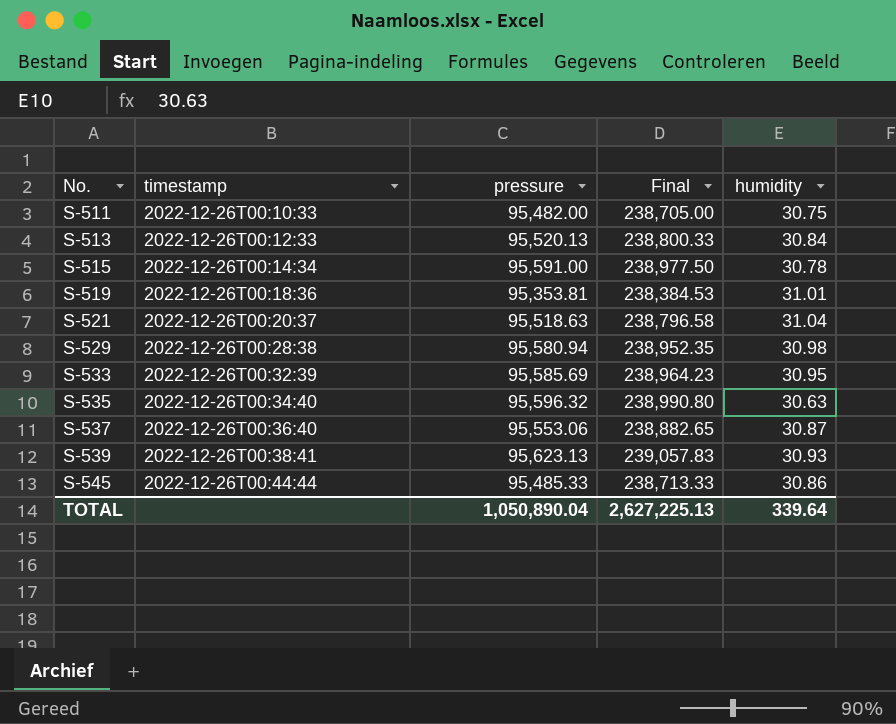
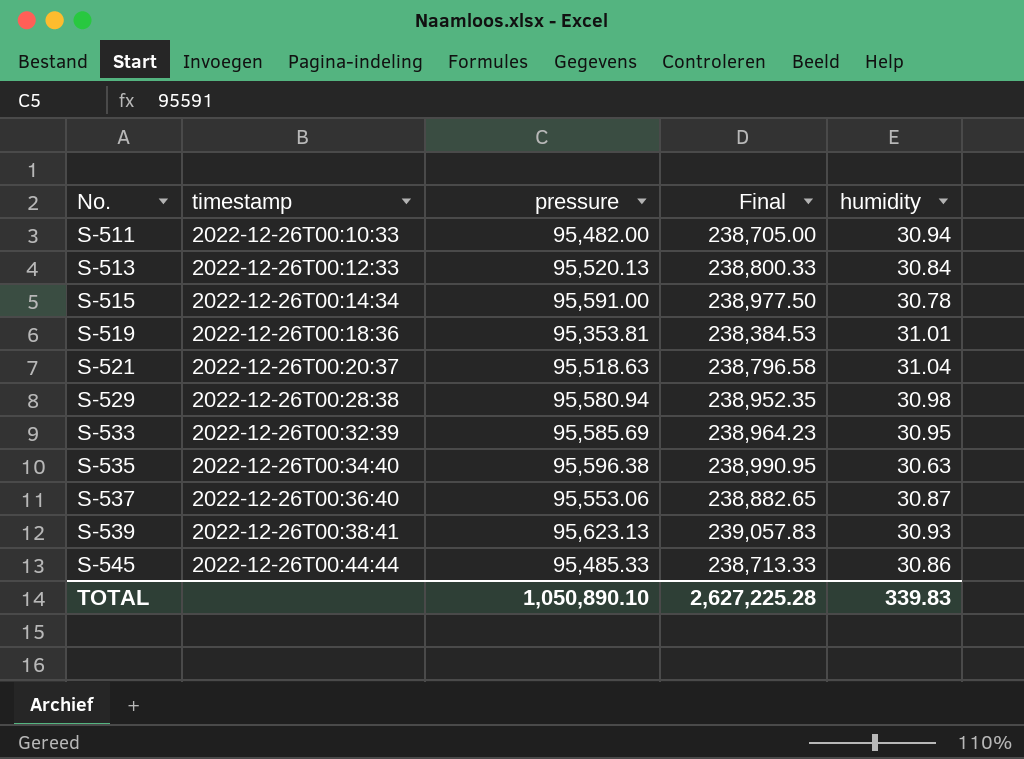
S-511 | humidity: 30.75 -> 30.94
S-535 | pressure: 95,596.32 -> 95,596.38
S-535 | Final: 238,990.80 -> 238,990.95
TOTAL | pressure: 1,050,890.04 -> 1,050,890.10
TOTAL | Final: 2,627,225.13 -> 2,627,225.28
TOTAL | humidity: 339.64 -> 339.83

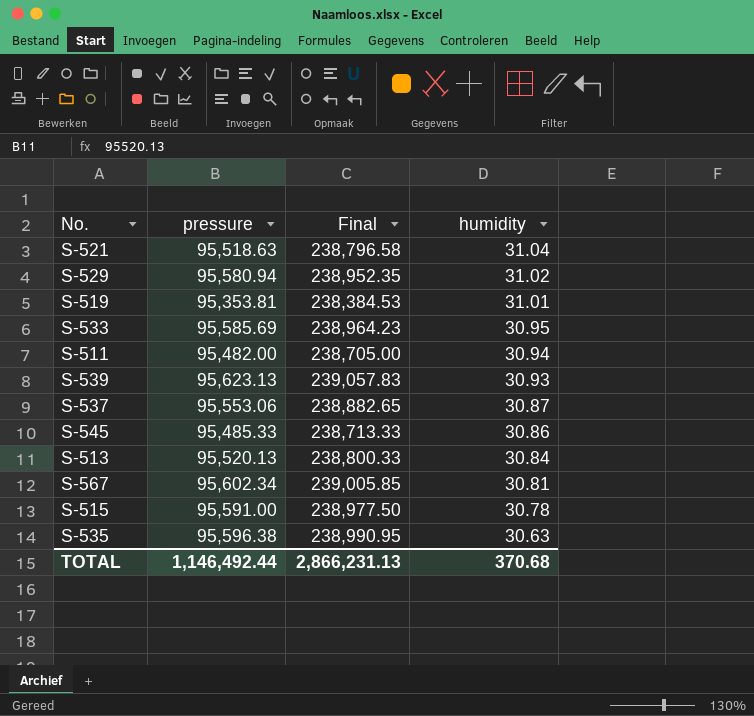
row order: No. ascending -> humidity descending
column timestamp | position: 2 -> none
S-529 | humidity: 30.98 -> 31.02
row S-567: none -> 95,602.34 | 239,005.85 | 30.81
TOTAL | pressure: 1,050,890.10 -> 1,146,492.44
TOTAL | Final: 2,627,225.28 -> 2,866,231.13
TOTAL | humidity: 339.83 -> 370.68

